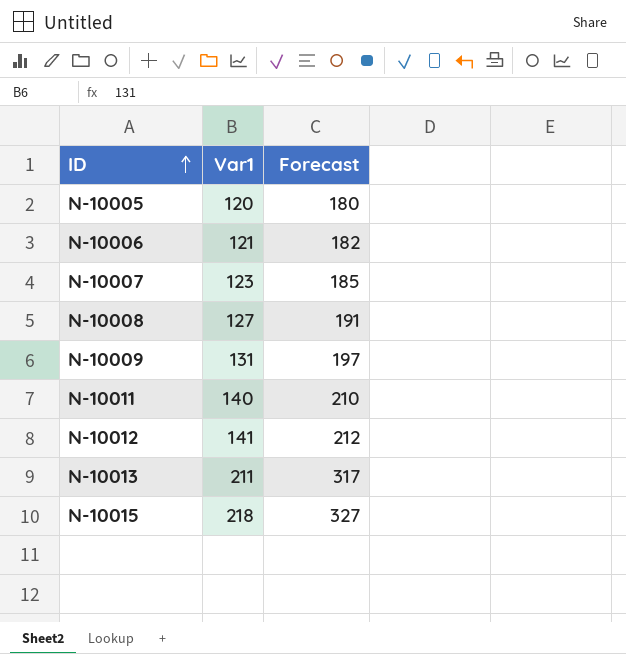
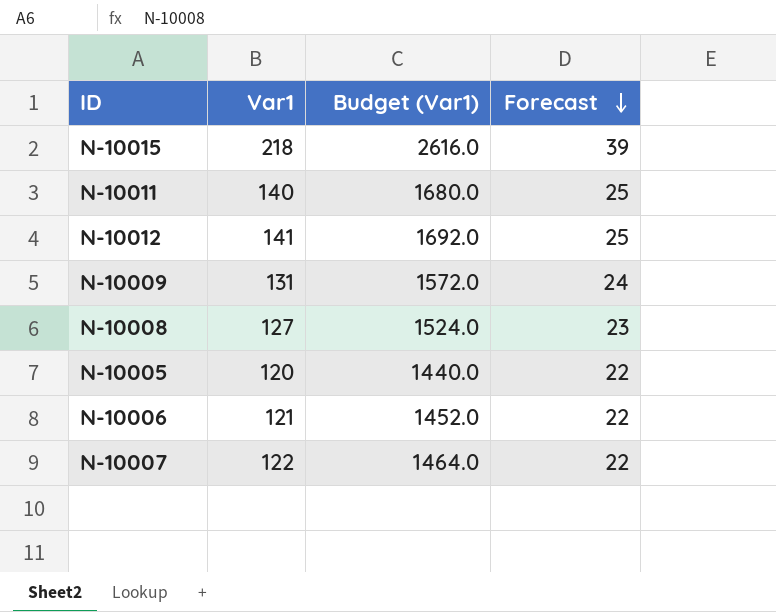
row order: ID ascending -> Forecast descending
column Budget (Var1) | formula: none -> [Var1] * 12
column Forecast | formula: [Var1] * 1.5 -> [Var1] * 0.18
row N-10013: 211 | 317 -> none
N-10007 | Var1: 123 -> 122

